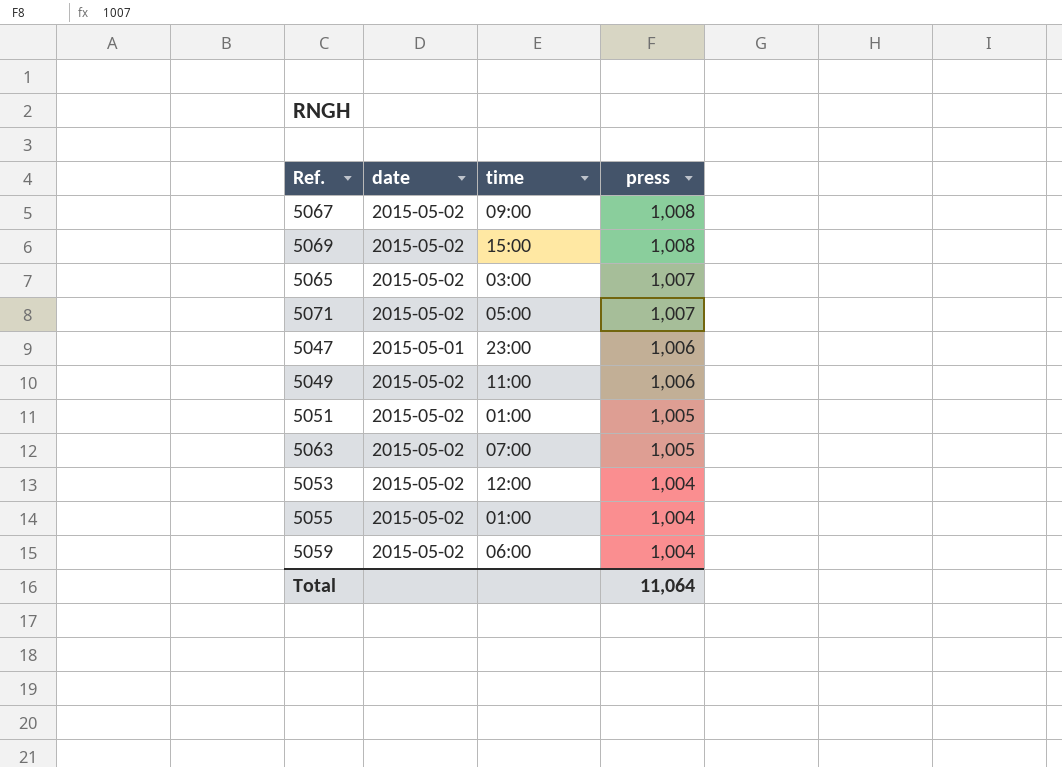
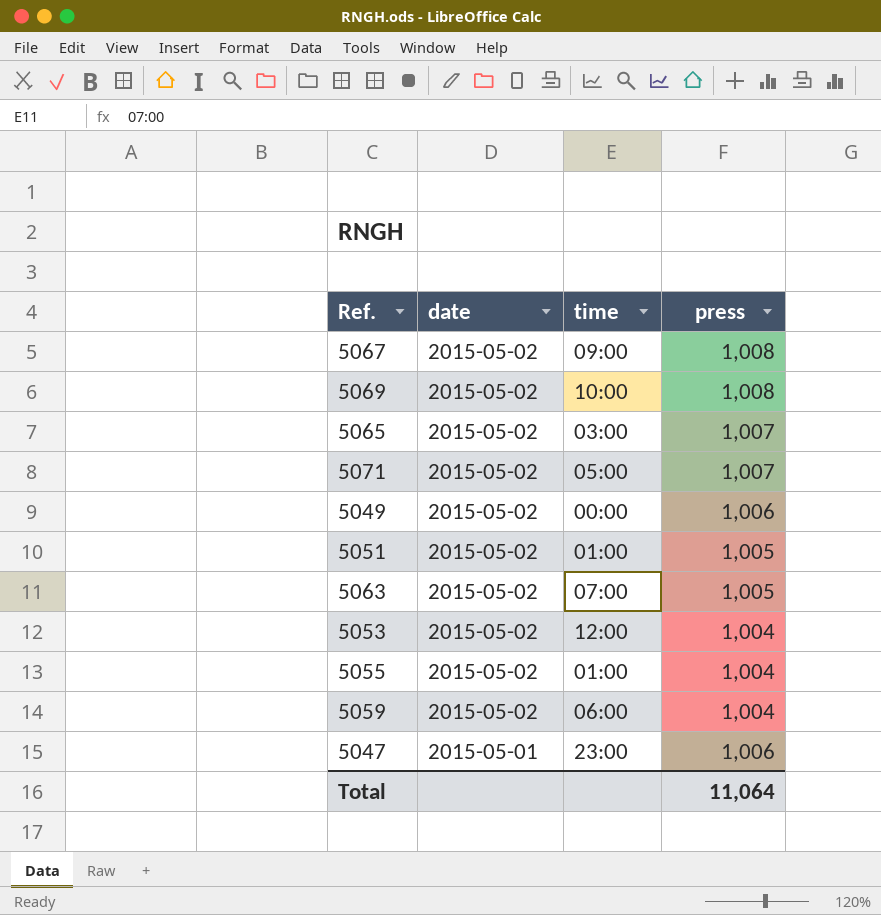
row order: press descending -> date descending
5069 | time: 15:00 -> 10:00
5049 | time: 11:00 -> 00:00

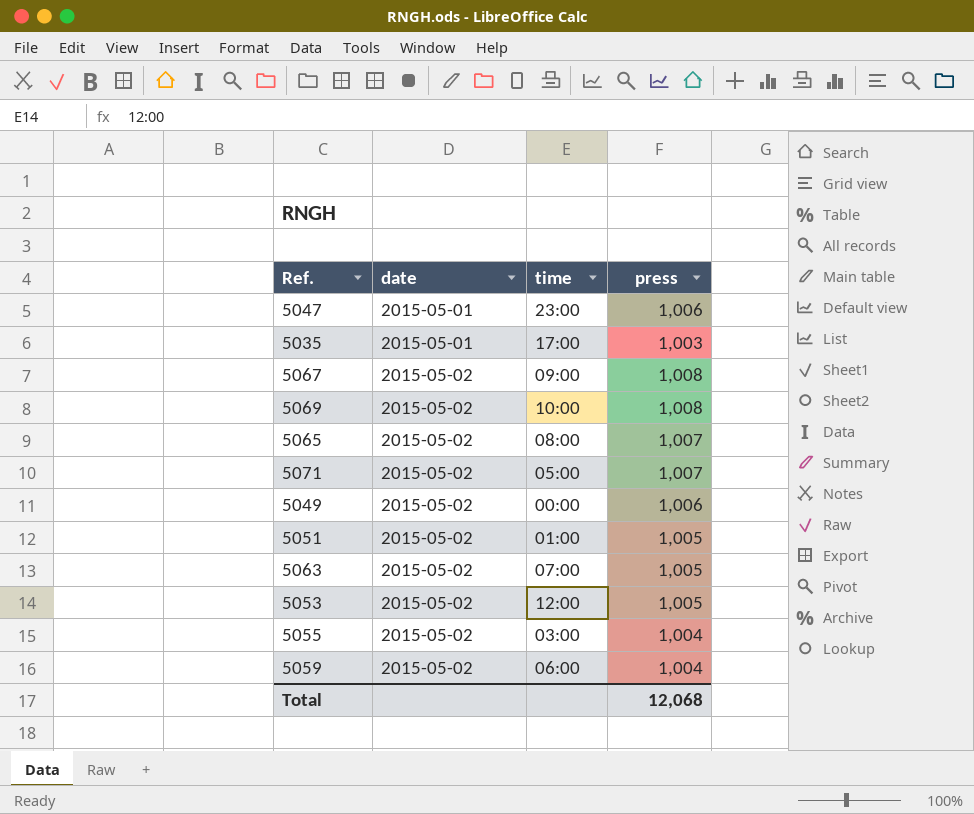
row order: date descending -> date ascending
row 5035: none -> 2015-05-01 | 17:00 | 1,003
5065 | time: 03:00 -> 08:00
5053 | press: 1,004 -> 1,005
5055 | time: 01:00 -> 03:00
Total | press: 11,064 -> 12,068

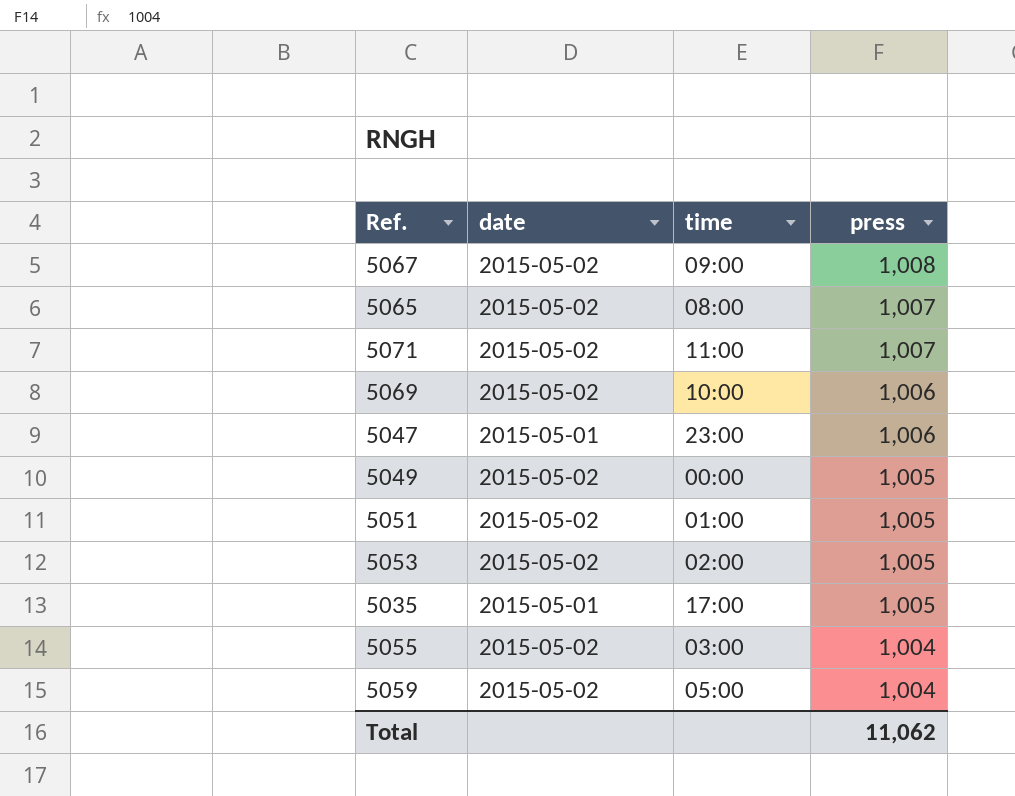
row order: date ascending -> press descending
row 5063: 2015-05-02 | 07:00 | 1,005 -> none
5071 | time: 05:00 -> 11:00
5069 | press: 1,008 -> 1,006
5049 | press: 1,006 -> 1,005
5053 | time: 12:00 -> 02:00
5035 | press: 1,003 -> 1,005
5059 | time: 06:00 -> 05:00
Total | press: 12,068 -> 11,062

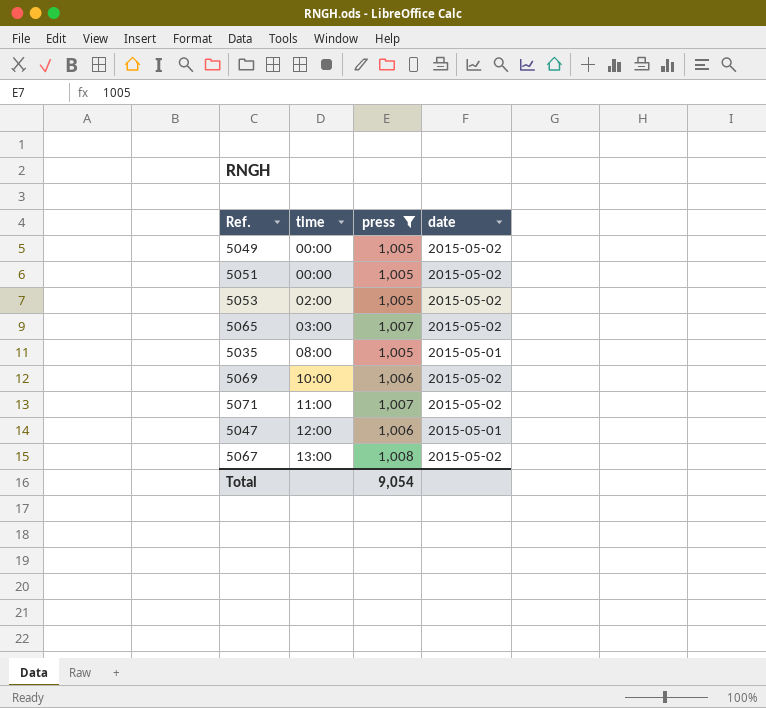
filter: none -> press != 1,004
row order: press descending -> time ascending
column date | position: 2 -> 4
5051 | time: 01:00 -> 00:00
5065 | time: 08:00 -> 03:00
5035 | time: 17:00 -> 08:00
5047 | time: 23:00 -> 12:00
5067 | time: 09:00 -> 13:00
Total | press: 11,062 -> 9,054

